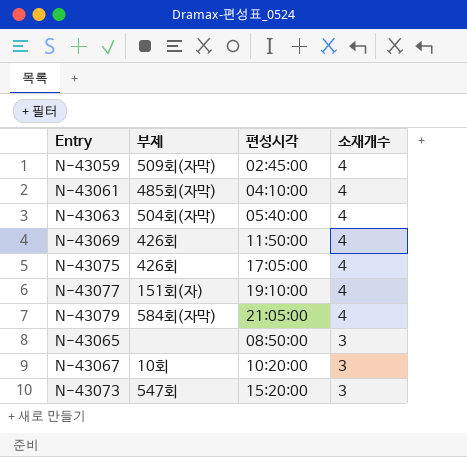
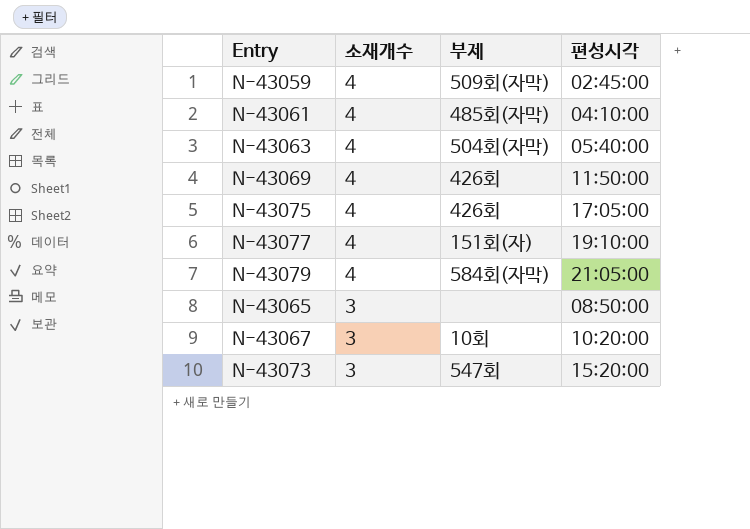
column 소재개수 | position: 4 -> 2

